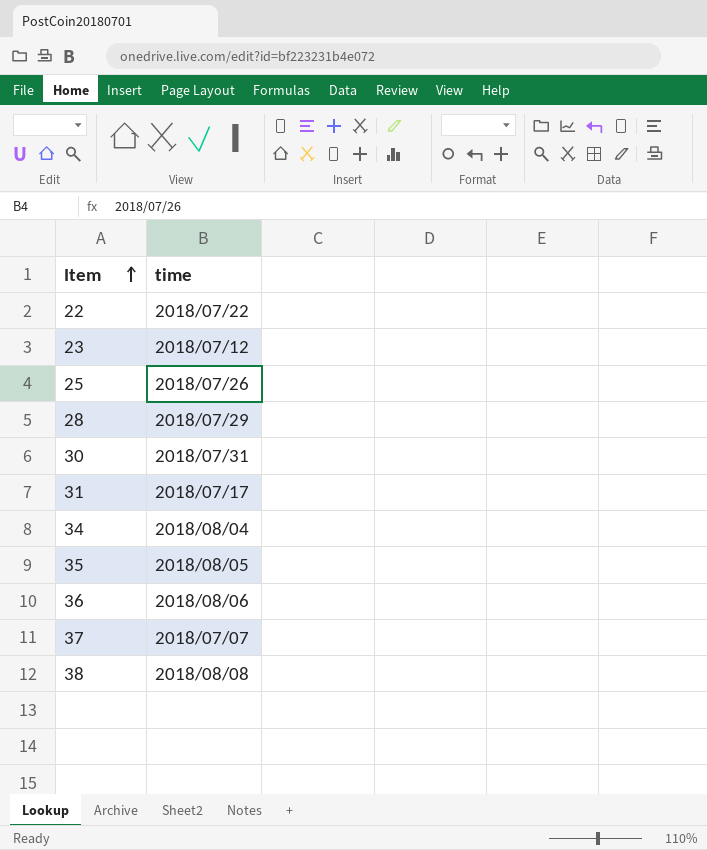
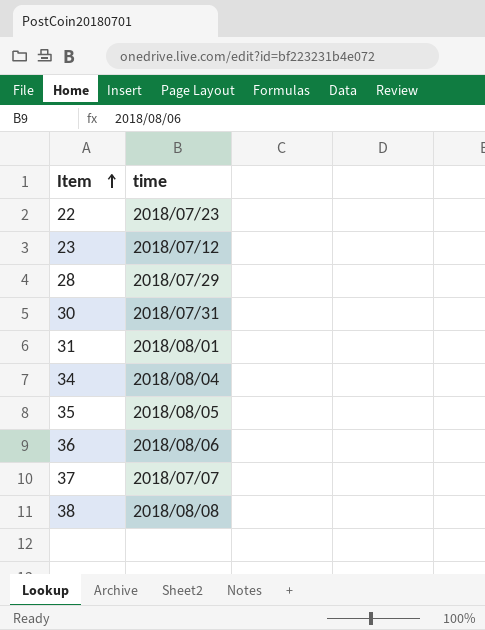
row 25: 2018/07/26 -> none
22 | time: 2018/07/22 -> 2018/07/23
31 | time: 2018/07/17 -> 2018/08/01

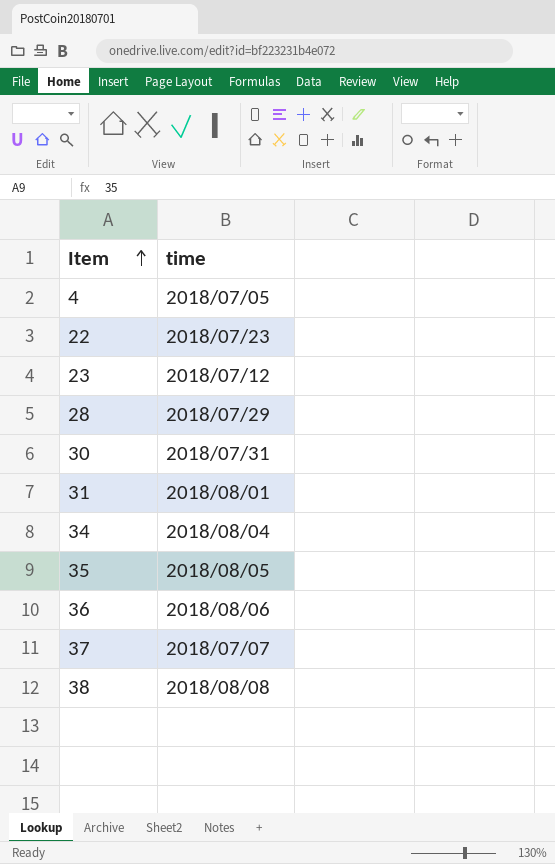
row 4: none -> 2018/07/05

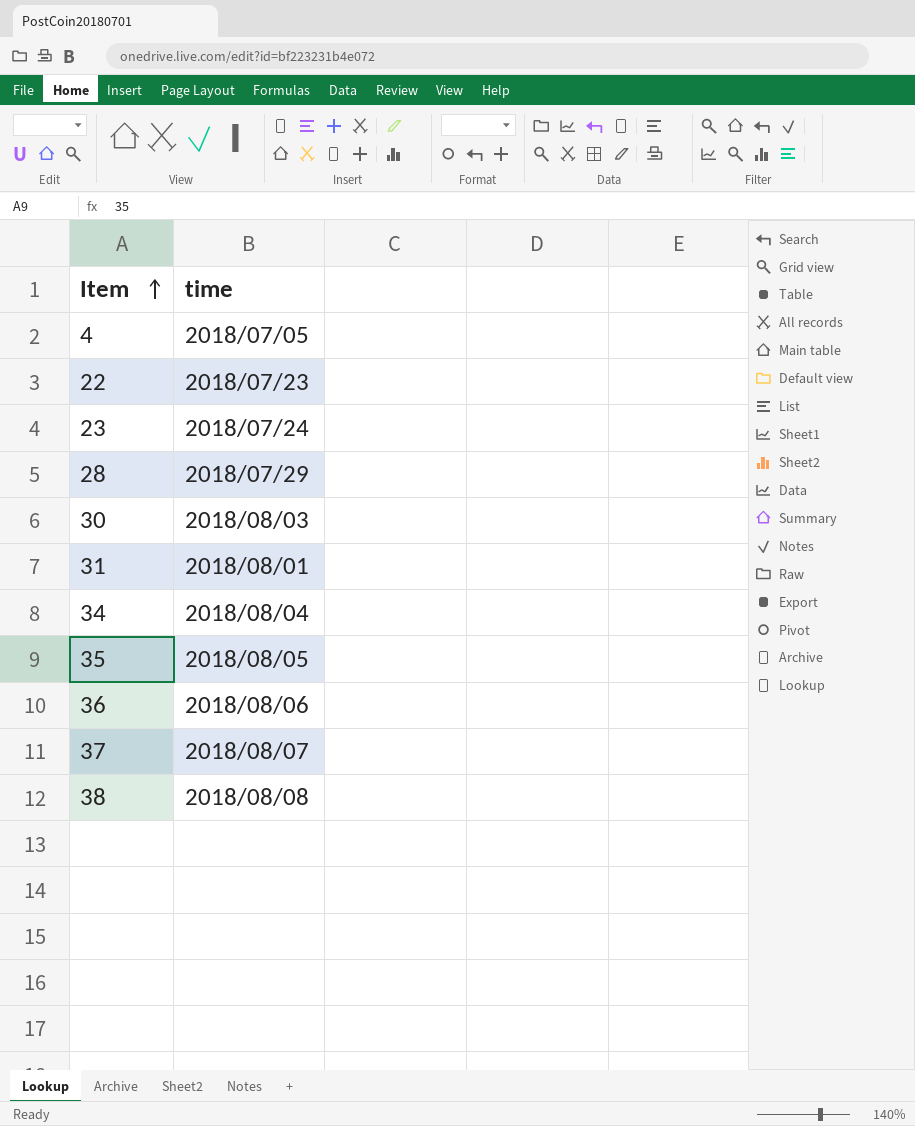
23 | time: 2018/07/12 -> 2018/07/24
30 | time: 2018/07/31 -> 2018/08/03
37 | time: 2018/07/07 -> 2018/08/07

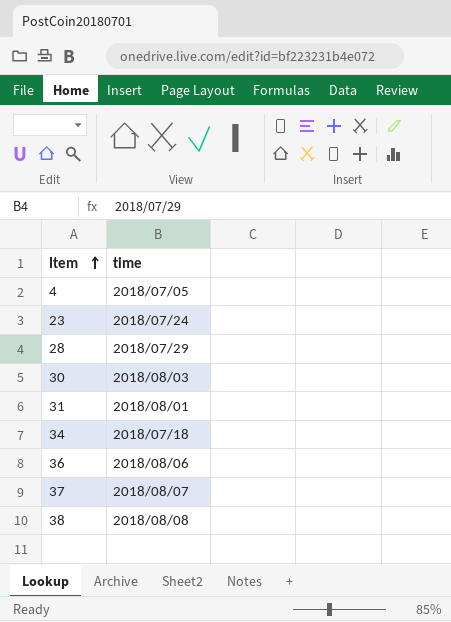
row 22: 2018/07/23 -> none
row 35: 2018/08/05 -> none
34 | time: 2018/08/04 -> 2018/07/18

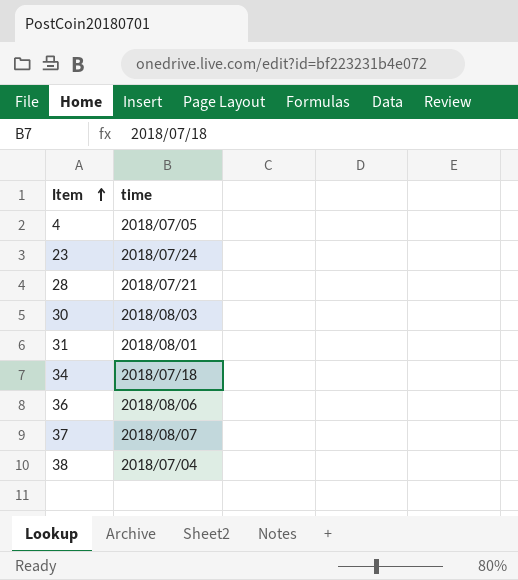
28 | time: 2018/07/29 -> 2018/07/21
38 | time: 2018/08/08 -> 2018/07/04

